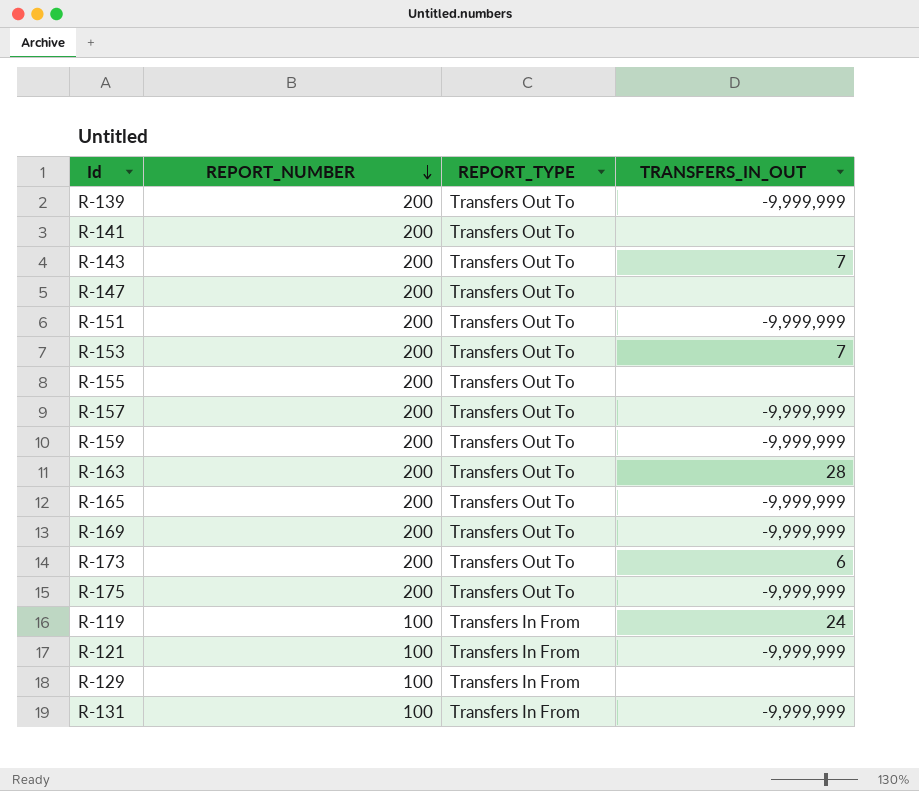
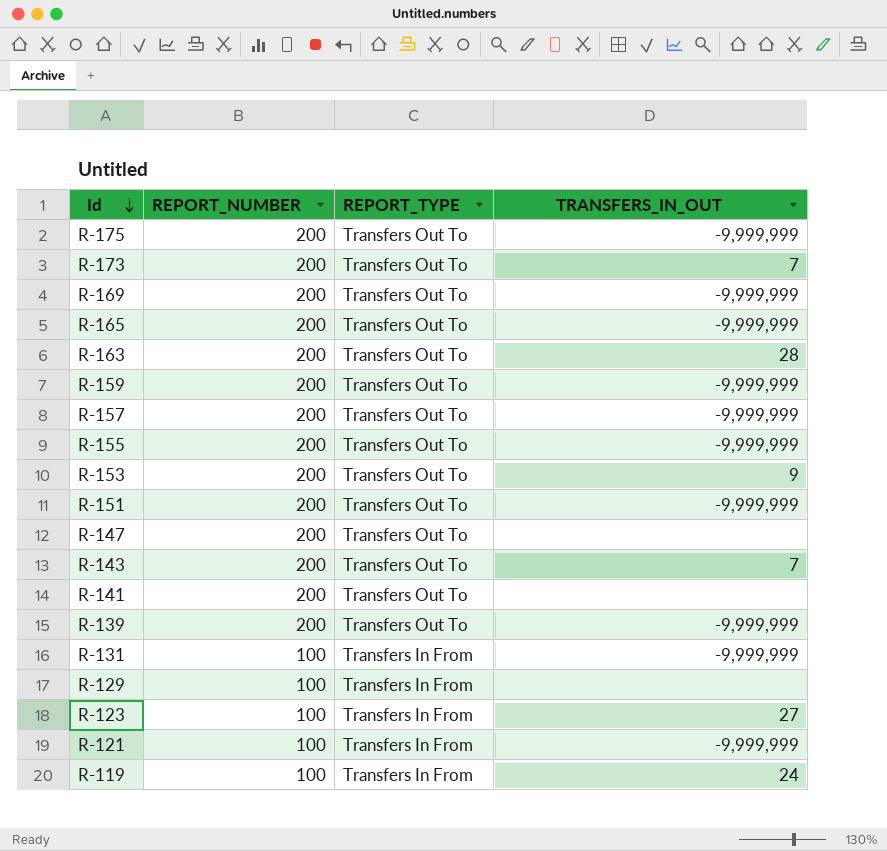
row order: REPORT_NUMBER descending -> Id descending
R-173 | TRANSFERS_IN_OUT: 6 -> 7
R-155 | TRANSFERS_IN_OUT: none -> -9,999,999
R-153 | TRANSFERS_IN_OUT: 7 -> 9
row R-123: none -> 100 | Transfers In From | 27

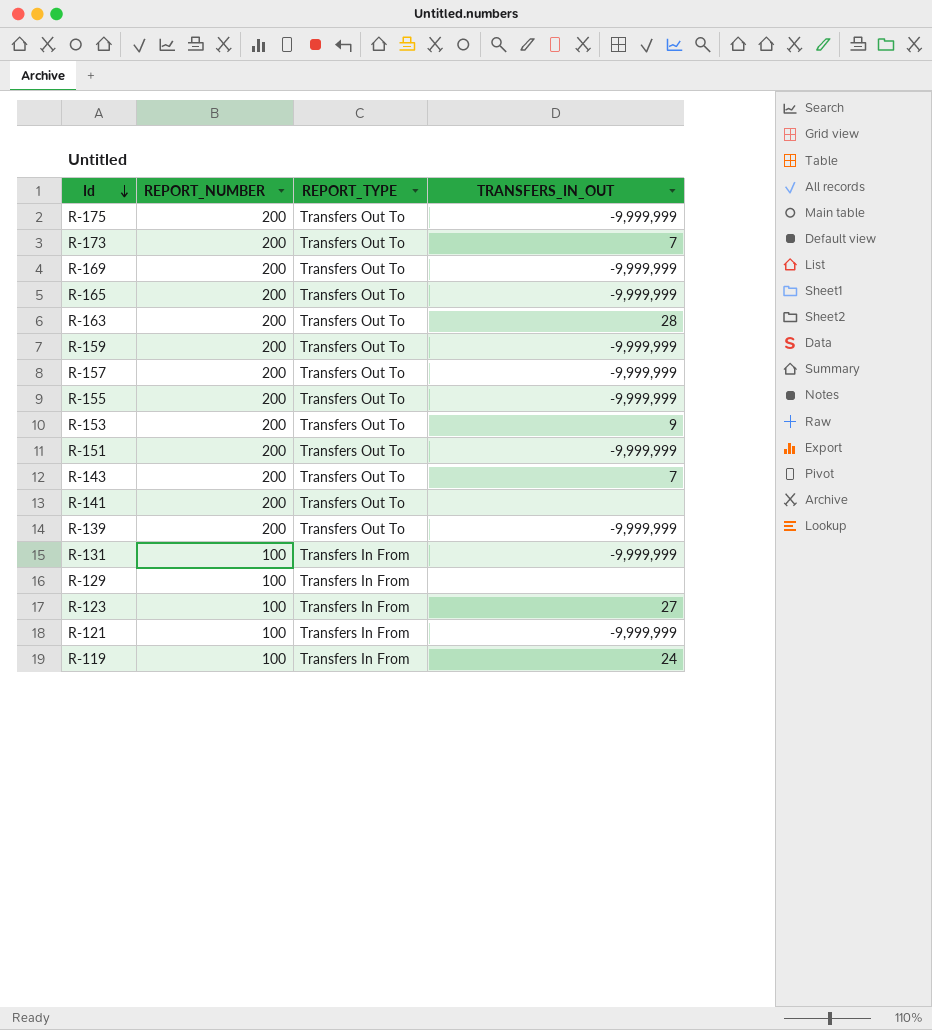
row R-147: 200 | Transfers Out To | none -> none

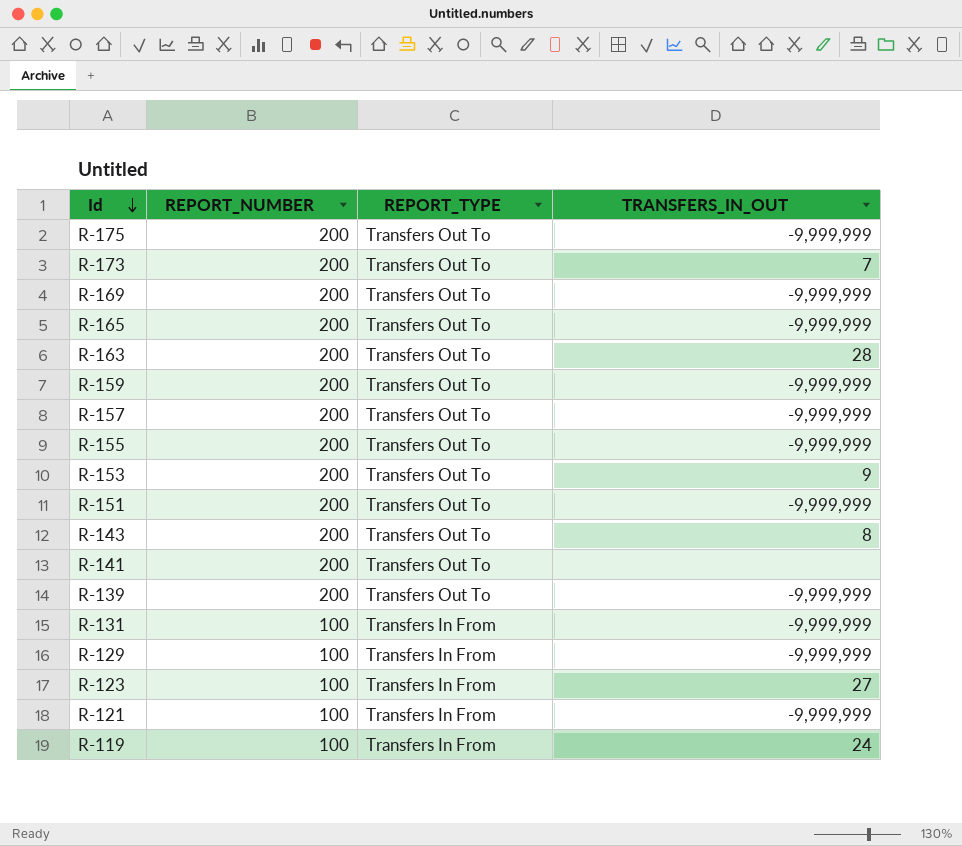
R-143 | TRANSFERS_IN_OUT: 7 -> 8
R-129 | TRANSFERS_IN_OUT: none -> -9,999,999

